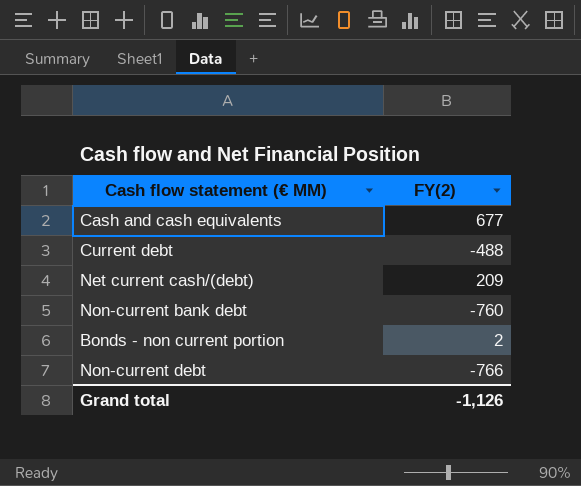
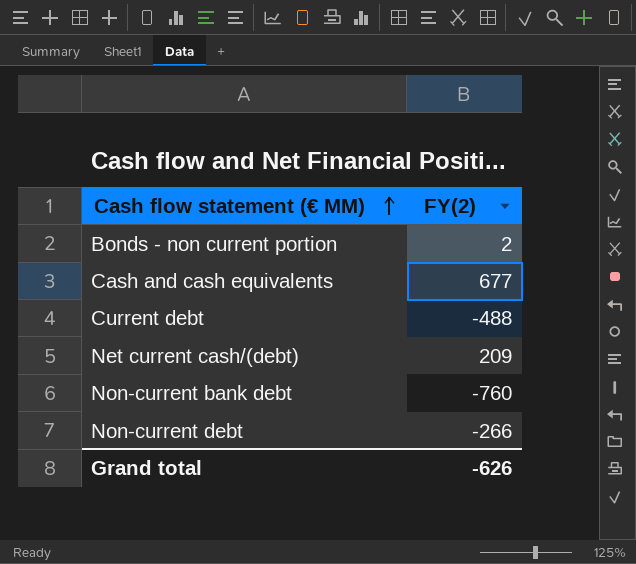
row order: none -> Cash flow statement (€ MM) ascending
Non-current debt | FY(2): -766 -> -266
Grand total | FY(2): -1,126 -> -626

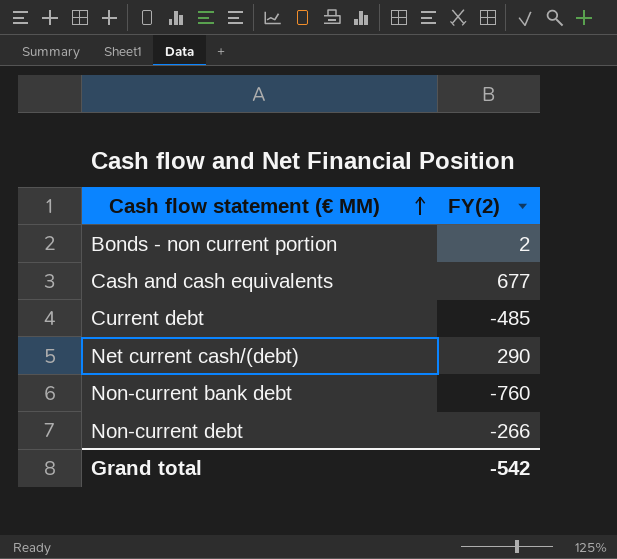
Current debt | FY(2): -488 -> -485
Net current cash/(debt) | FY(2): 209 -> 290
Grand total | FY(2): -626 -> -542

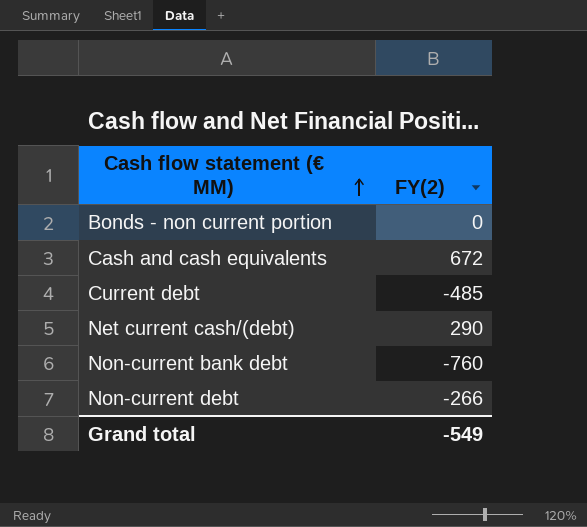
Bonds - non current portion | FY(2): 2 -> 0
Cash and cash equivalents | FY(2): 677 -> 672
Grand total | FY(2): -542 -> -549

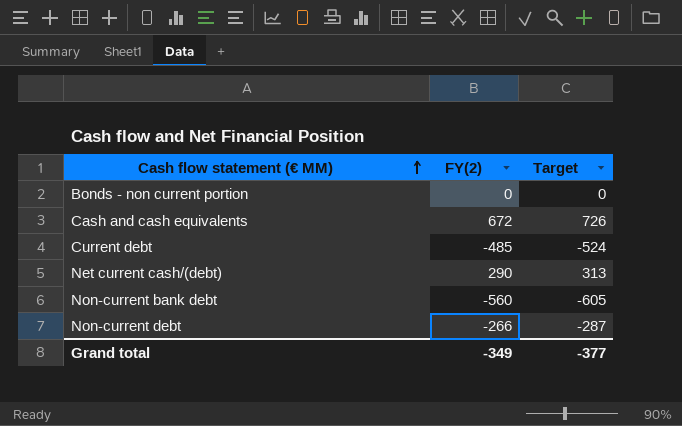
column Target | formula: none -> [FY(2)] * 1.08
Non-current bank debt | FY(2): -760 -> -560
Grand total | FY(2): -549 -> -349

